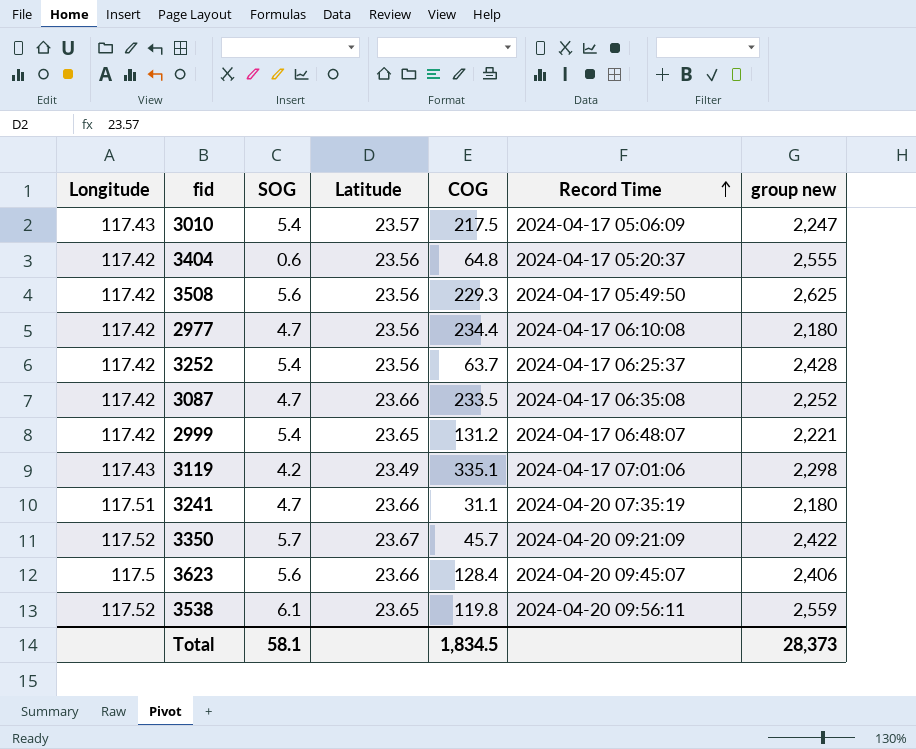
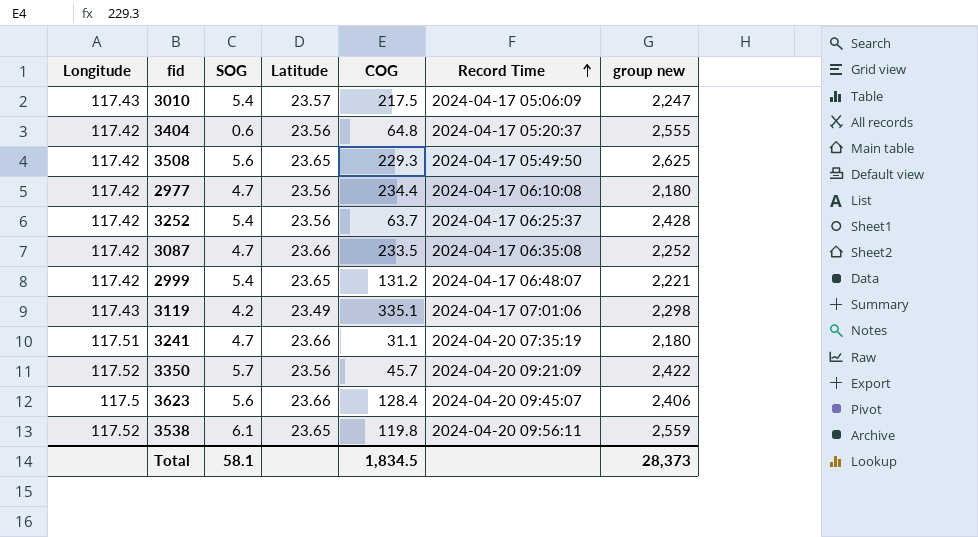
3508 | Latitude: 23.56 -> 23.65
3350 | Latitude: 23.67 -> 23.56

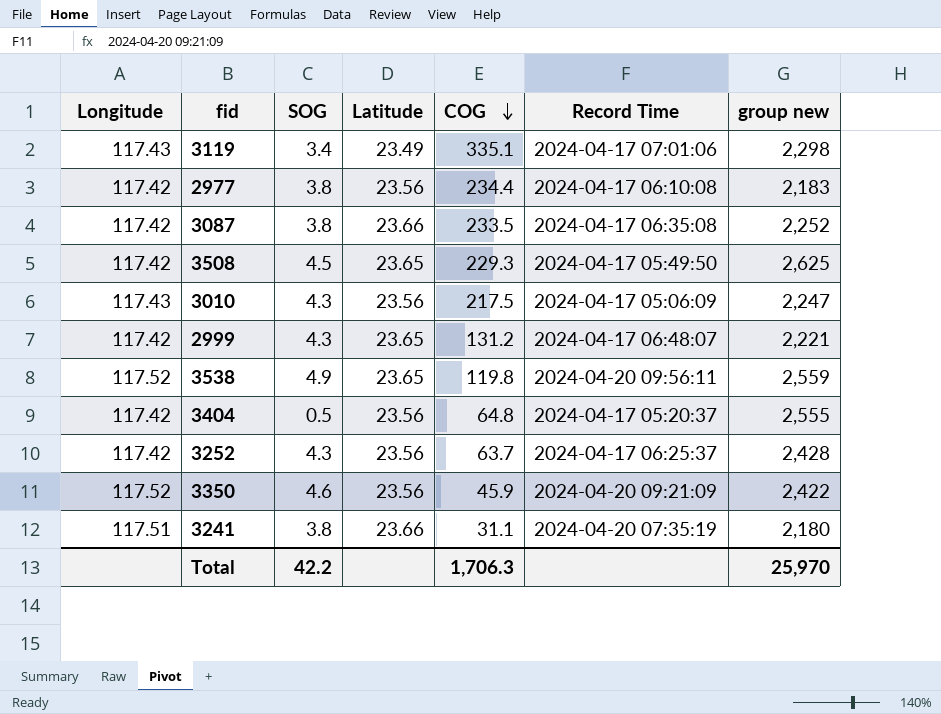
row order: Record Time ascending -> COG descending
row 3623: 117.5 | 5.6 | 23.66 | 128.4 | 2024-04-20 09:45:07 | 2,406 -> none
3119 | SOG: 4.2 -> 3.4
2977 | SOG: 4.7 -> 3.8
2977 | group new: 2,180 -> 2,183
3087 | SOG: 4.7 -> 3.8
3508 | SOG: 5.6 -> 4.5
3010 | SOG: 5.4 -> 4.3
3010 | Latitude: 23.57 -> 23.56
2999 | SOG: 5.4 -> 4.3
3538 | SOG: 6.1 -> 4.9
3404 | SOG: 0.6 -> 0.5
3252 | SOG: 5.4 -> 4.3
3350 | SOG: 5.7 -> 4.6
3350 | COG: 45.7 -> 45.9
3241 | SOG: 4.7 -> 3.8
Total | SOG: 58.1 -> 42.2
Total | COG: 1,834.5 -> 1,706.3
Total | group new: 28,373 -> 25,970

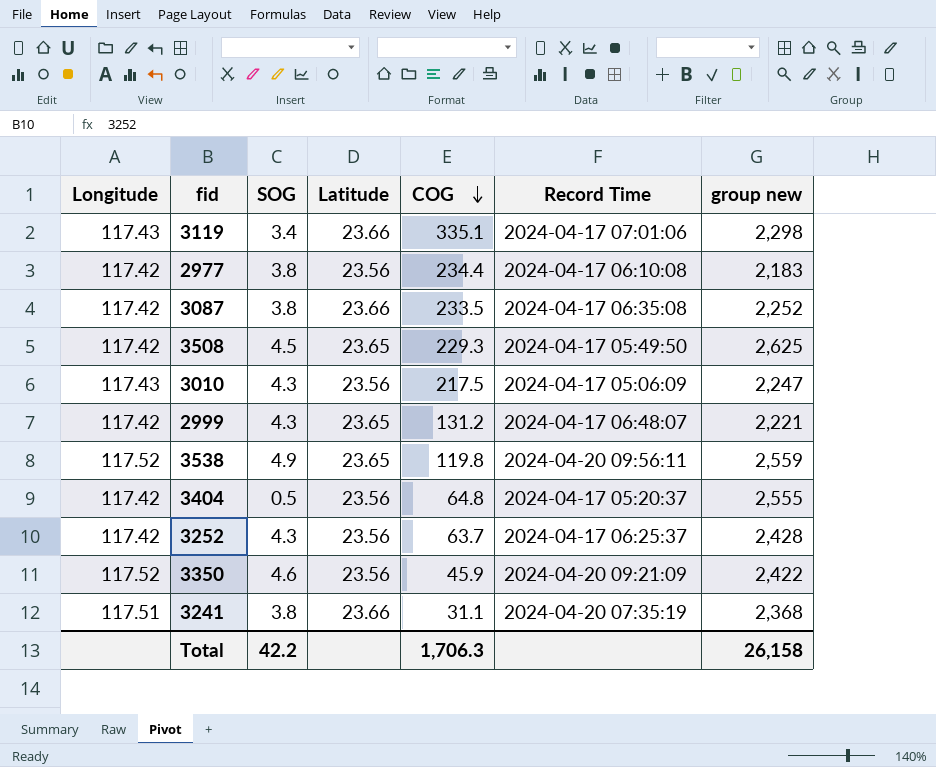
3119 | Latitude: 23.49 -> 23.66
3241 | group new: 2,180 -> 2,368
Total | group new: 25,970 -> 26,158

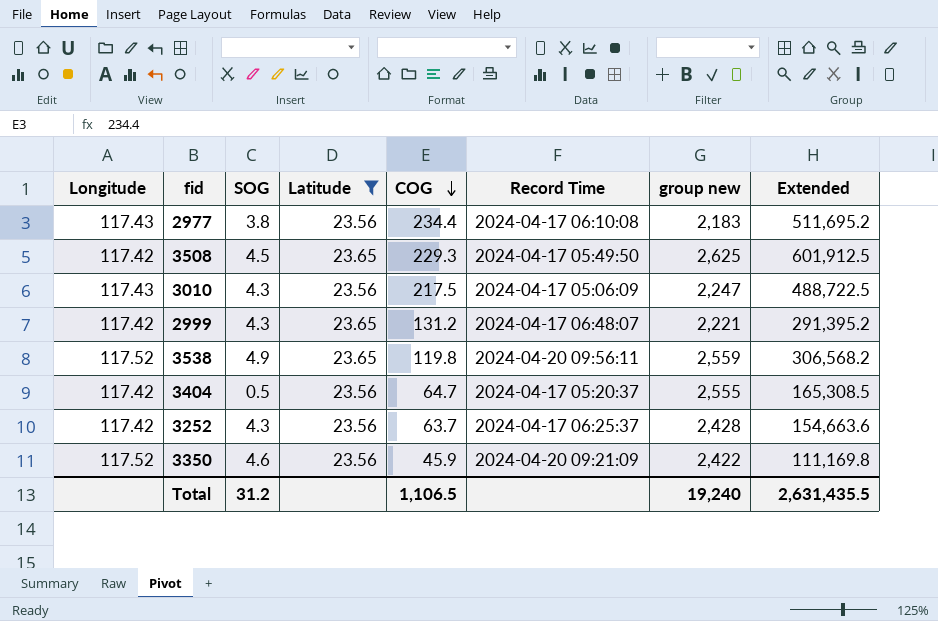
filter: none -> Latitude != 23.66
column Extended | formula: none -> [COG] * [group new]
2977 | Longitude: 117.42 -> 117.43
3404 | COG: 64.8 -> 64.7
Total | SOG: 42.2 -> 31.2
Total | COG: 1,706.3 -> 1,106.5
Total | group new: 26,158 -> 19,240

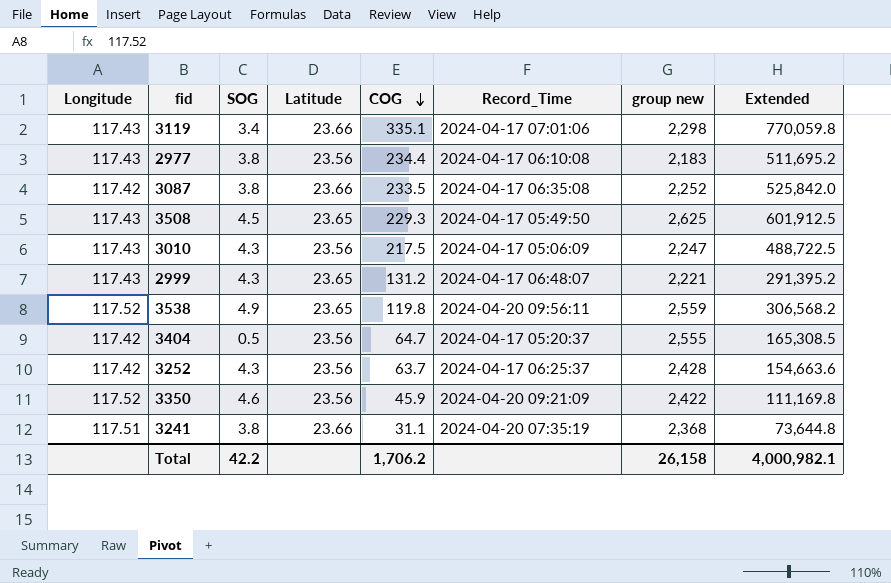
filter: Latitude != 23.66 -> none
column name: Record Time -> Record_Time
3508 | Longitude: 117.42 -> 117.43
2999 | Longitude: 117.42 -> 117.43
Total | SOG: 31.2 -> 42.2
Total | COG: 1,106.5 -> 1,706.2
Total | group new: 19,240 -> 26,158
Total | Extended: 2,631,435.5 -> 4,000,982.1

